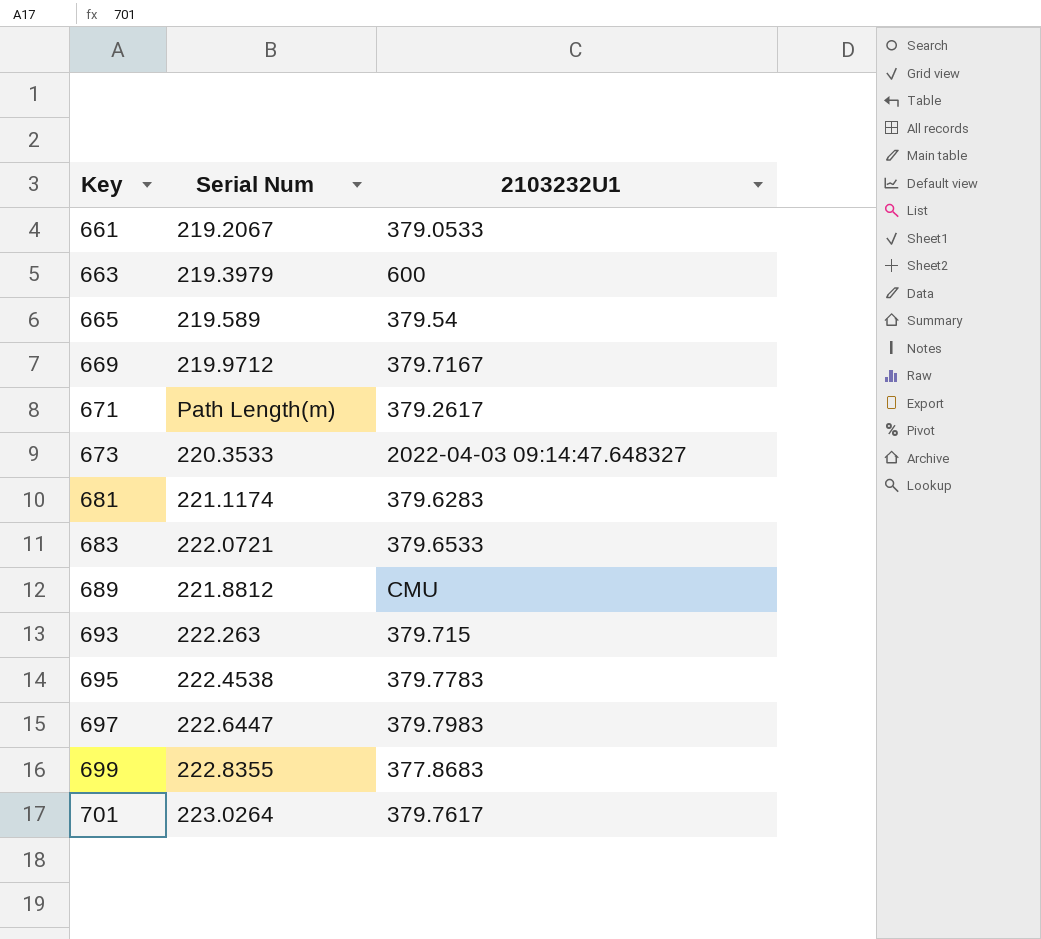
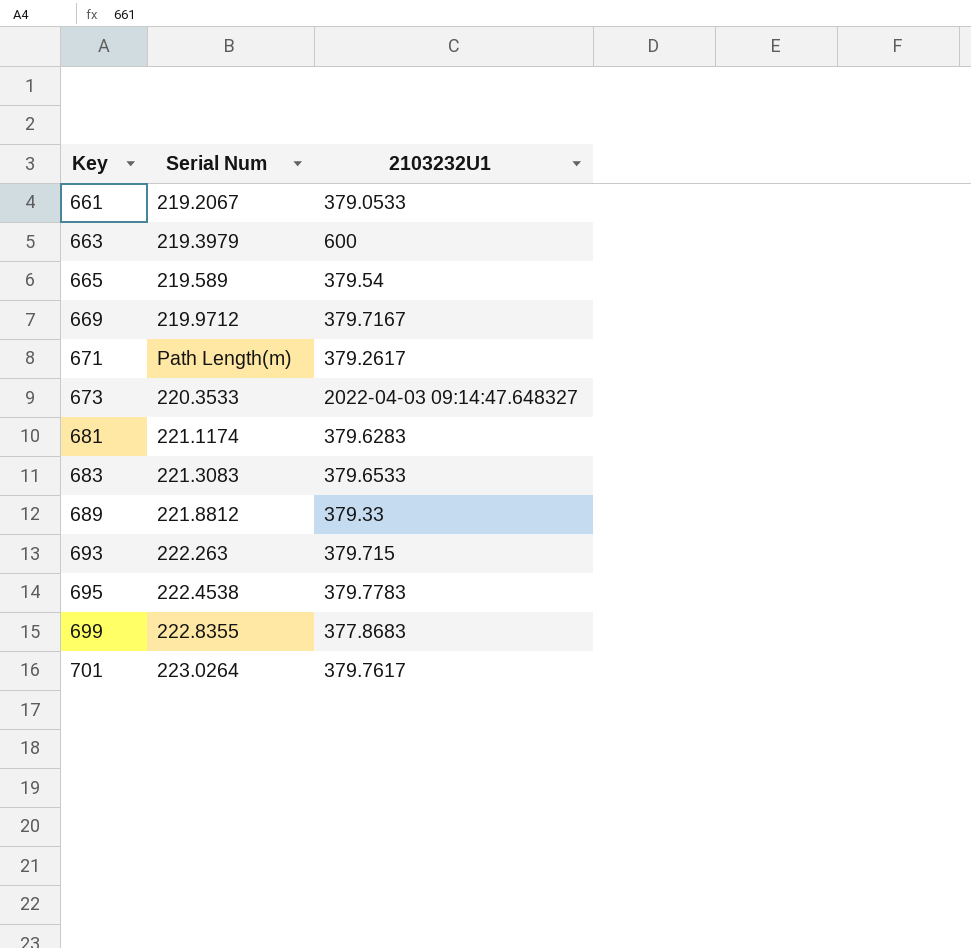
row 697: 222.6447 | 379.7983 -> none
683 | Serial Num: 222.0721 -> 221.3083
689 | 2103232U1: CMU -> 379.33

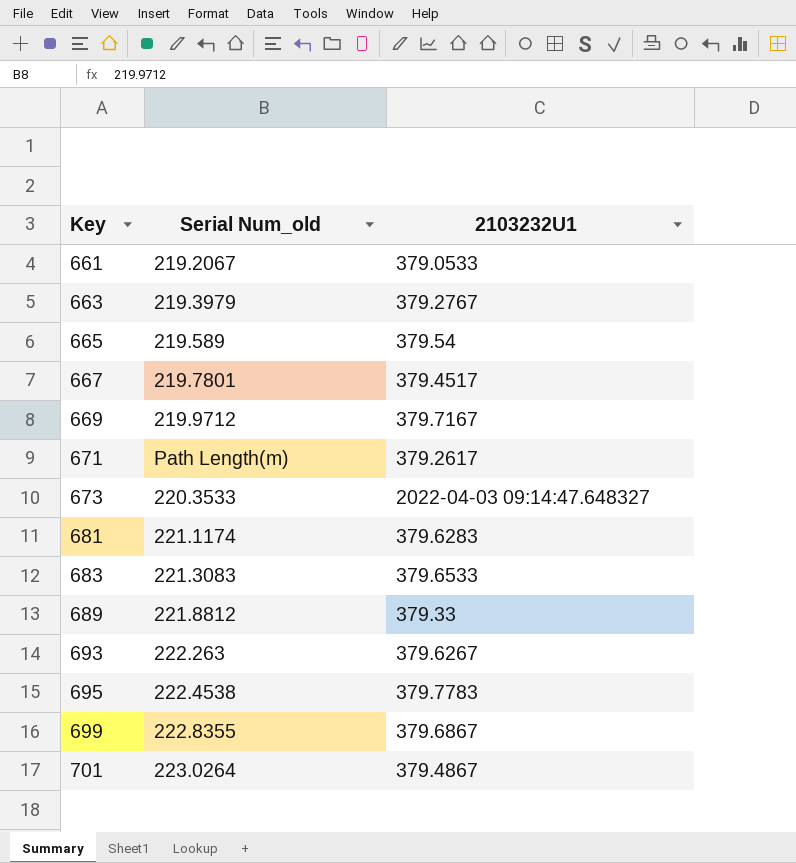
column name: Serial Num -> Serial Num_old
663 | 2103232U1: 600 -> 379.2767
row 667: none -> 219.7801 | 379.4517
693 | 2103232U1: 379.715 -> 379.6267
699 | 2103232U1: 377.8683 -> 379.6867
701 | 2103232U1: 379.7617 -> 379.4867

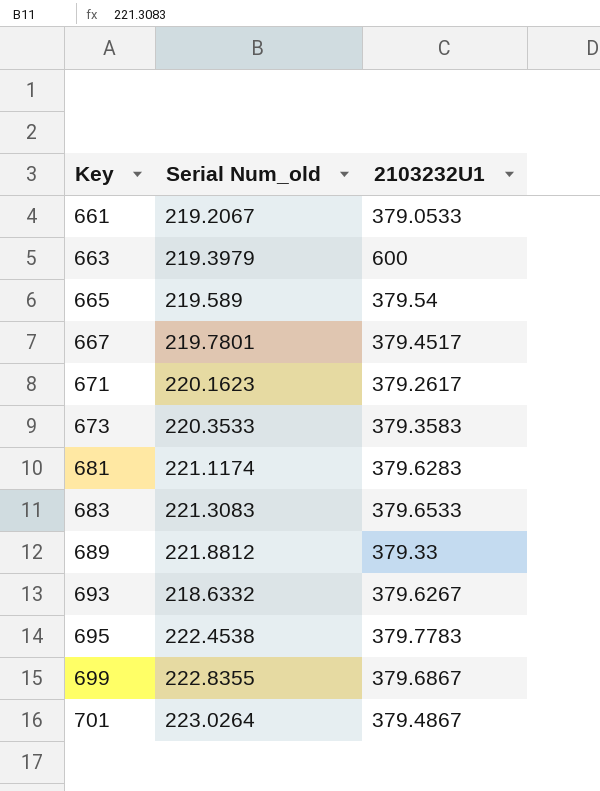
row 669: 219.9712 | 379.7167 -> none
663 | 2103232U1: 379.2767 -> 600
671 | Serial Num_old: Path Length(m) -> 220.1623
673 | 2103232U1: 2022-04-03 09:14:47.648327 -> 379.3583
693 | Serial Num_old: 222.263 -> 218.6332

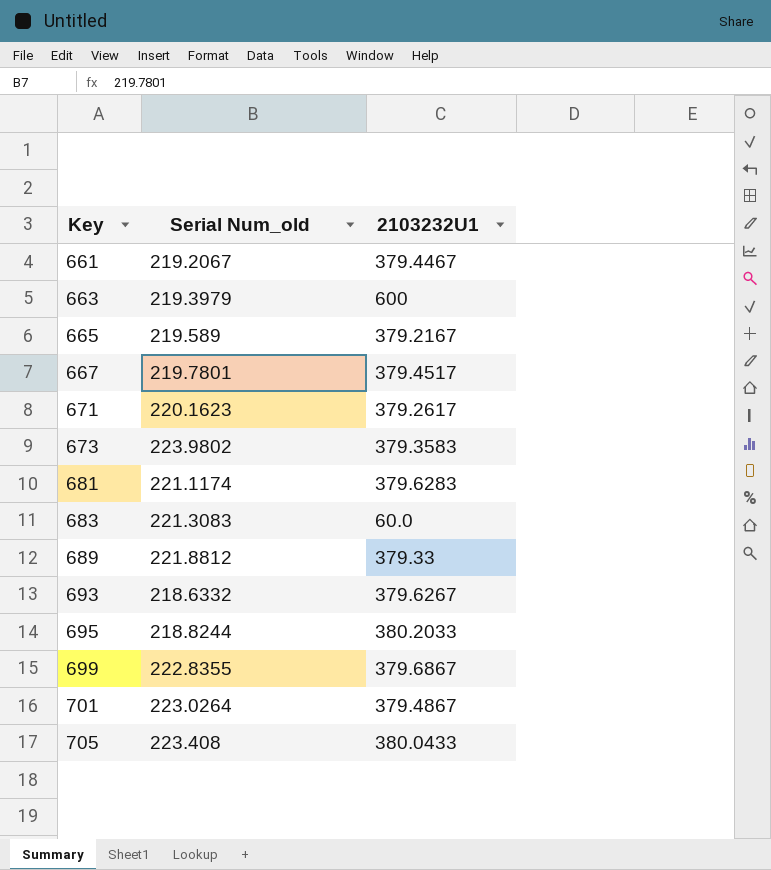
661 | 2103232U1: 379.0533 -> 379.4467
665 | 2103232U1: 379.54 -> 379.2167
673 | Serial Num_old: 220.3533 -> 223.9802
683 | 2103232U1: 379.6533 -> 60.0
695 | Serial Num_old: 222.4538 -> 218.8244
695 | 2103232U1: 379.7783 -> 380.2033
row 705: none -> 223.408 | 380.0433

